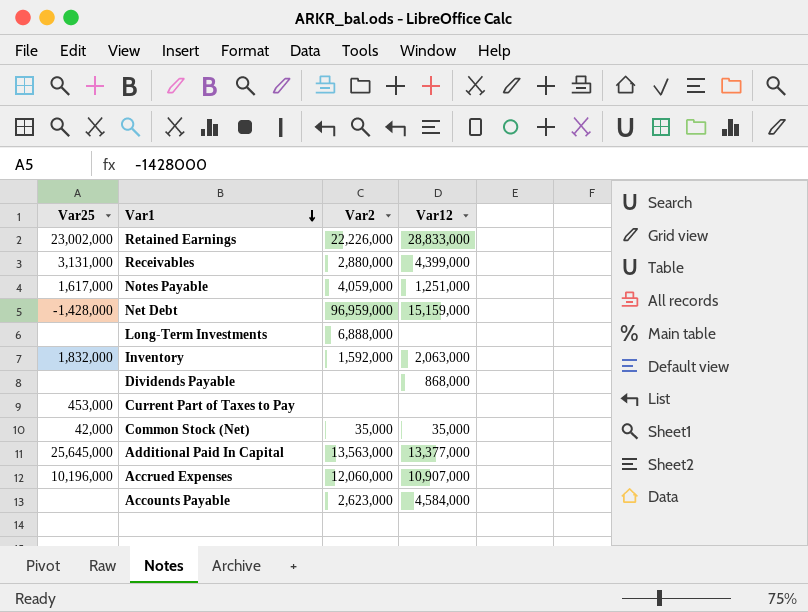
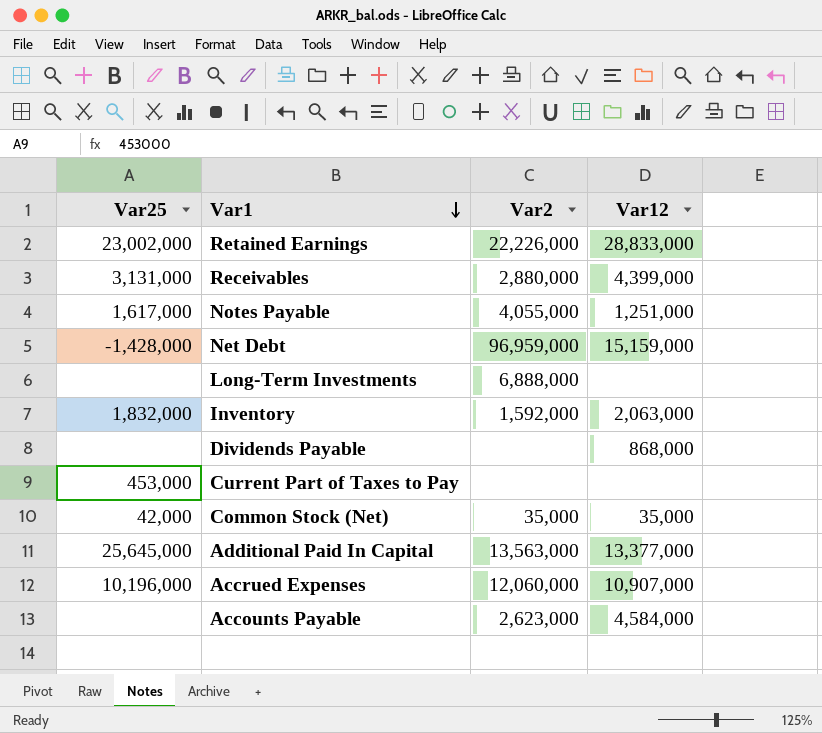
Notes Payable | Var2: 4,059,000 -> 4,055,000

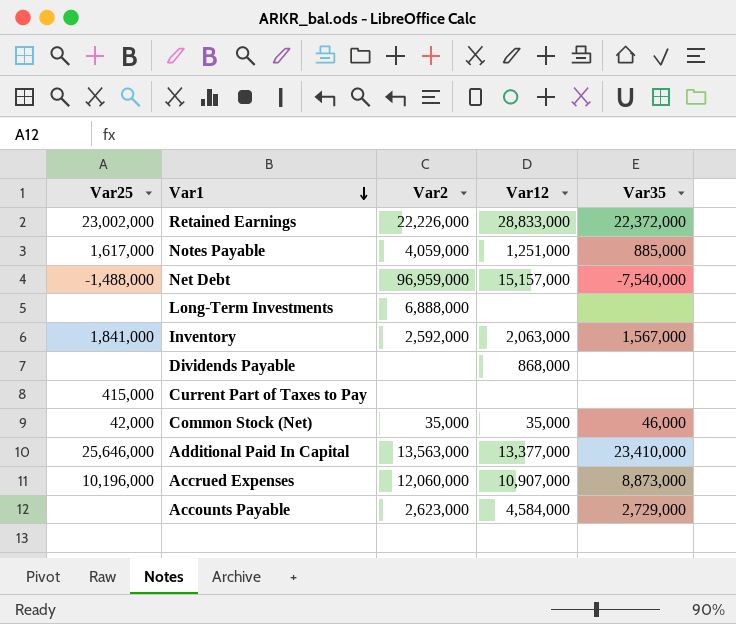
column Var35 | position: none -> 5
row Receivables: 3,131,000 | 2,880,000 | 4,399,000 -> none
Notes Payable | Var2: 4,055,000 -> 4,059,000
Net Debt | Var25: -1,428,000 -> -1,488,000
Net Debt | Var12: 15,159,000 -> 15,157,000
Inventory | Var25: 1,832,000 -> 1,841,000
Inventory | Var2: 1,592,000 -> 2,592,000
Current Part of Taxes to Pay | Var25: 453,000 -> 415,000
Additional Paid In Capital | Var25: 25,645,000 -> 25,646,000

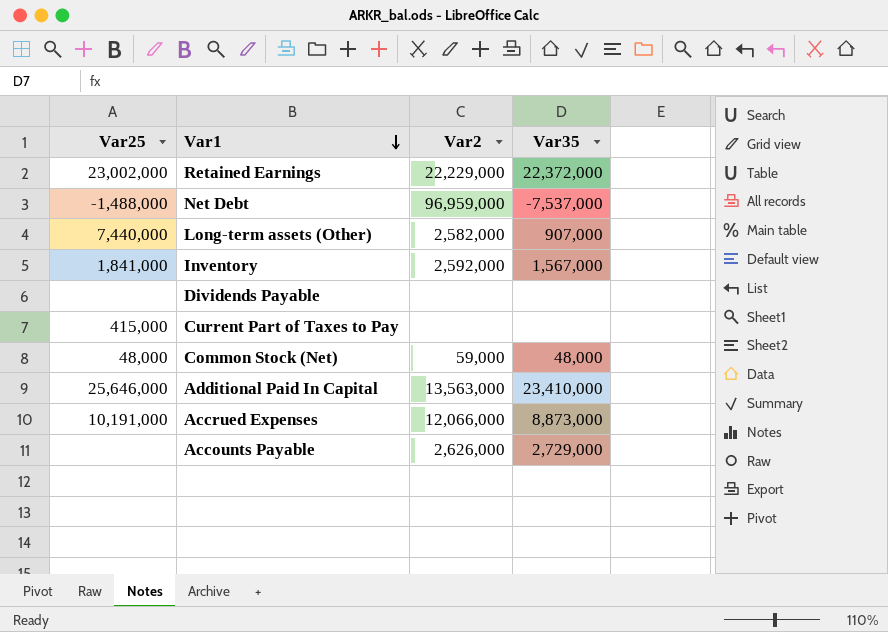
column Var12 | position: 4 -> none
row Notes Payable: 1,617,000 | 4,059,000 | 1,251,000 | 885,000 -> none
row Long-Term Investments: none | 6,888,000 | none | none -> none
Retained Earnings | Var2: 22,226,000 -> 22,229,000
Net Debt | Var35: -7,540,000 -> -7,537,000
row Long-term assets (Other): none -> 7,440,000 | 2,582,000 | 907,000
Common Stock (Net) | Var25: 42,000 -> 48,000
Common Stock (Net) | Var2: 35,000 -> 59,000
Common Stock (Net) | Var35: 46,000 -> 48,000
Accrued Expenses | Var25: 10,196,000 -> 10,191,000
Accrued Expenses | Var2: 12,060,000 -> 12,066,000
Accounts Payable | Var2: 2,623,000 -> 2,626,000

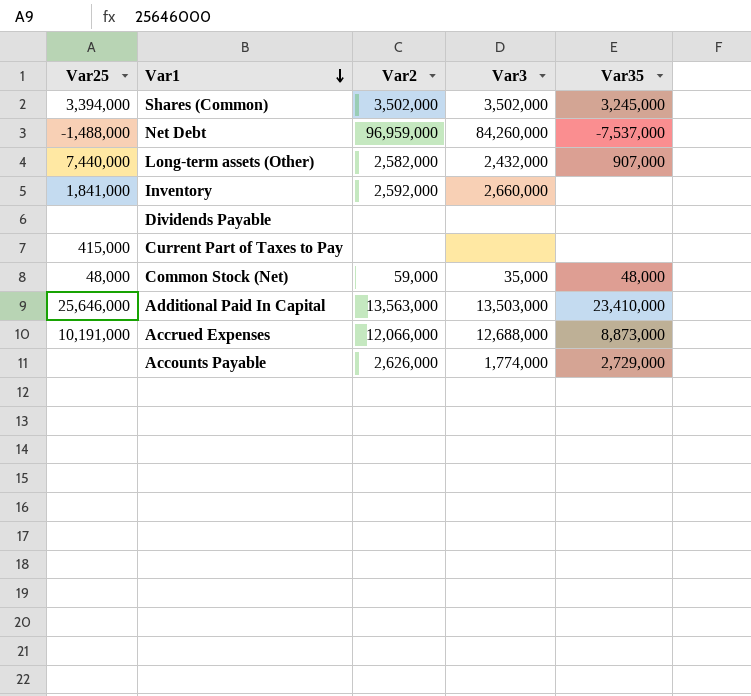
column Var3 | position: none -> 4
row Retained Earnings: 23,002,000 | 22,229,000 | 22,372,000 -> none
row Shares (Common): none -> 3,394,000 | 3,502,000 | 3,502,000 | 3,245,000
Inventory | Var35: 1,567,000 -> none

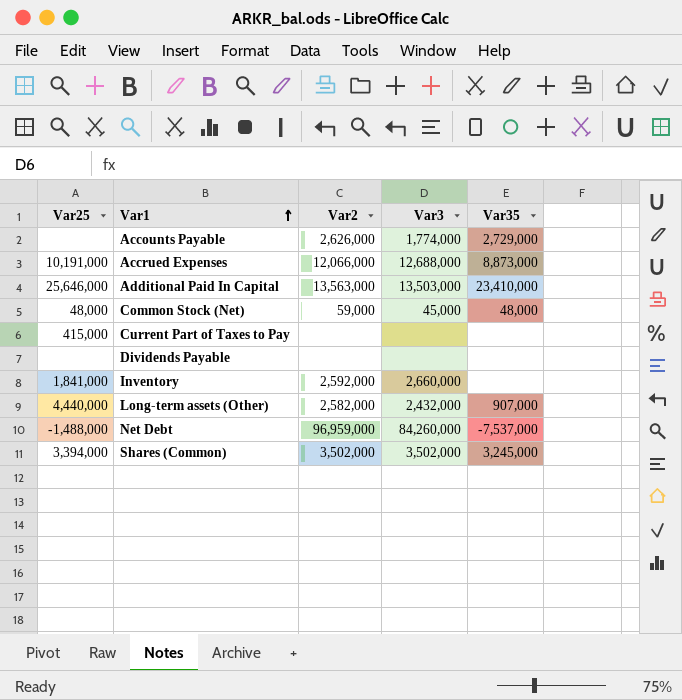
row order: Var1 descending -> Var1 ascending
Common Stock (Net) | Var3: 35,000 -> 45,000
Long-term assets (Other) | Var25: 7,440,000 -> 4,440,000

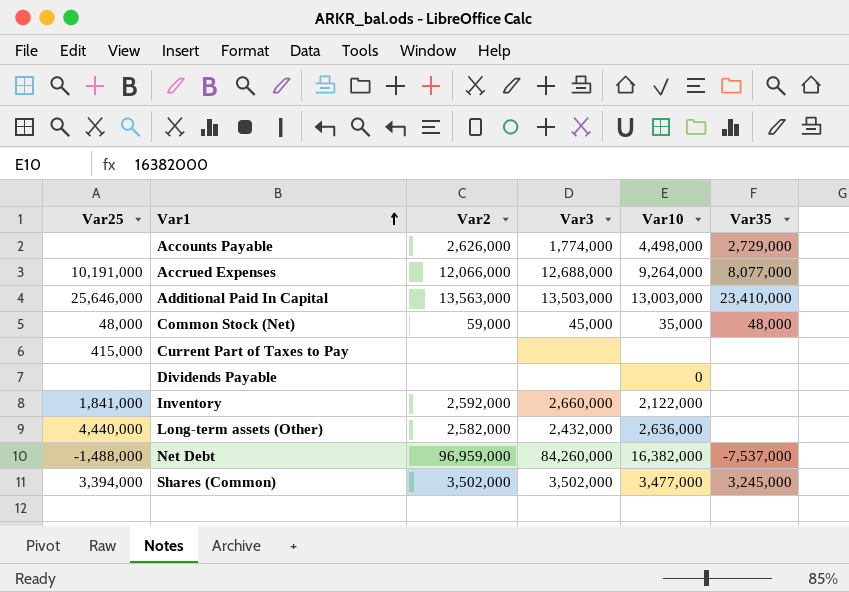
column Var10 | position: none -> 5
Accrued Expenses | Var35: 8,873,000 -> 8,077,000
Long-term assets (Other) | Var35: 907,000 -> none

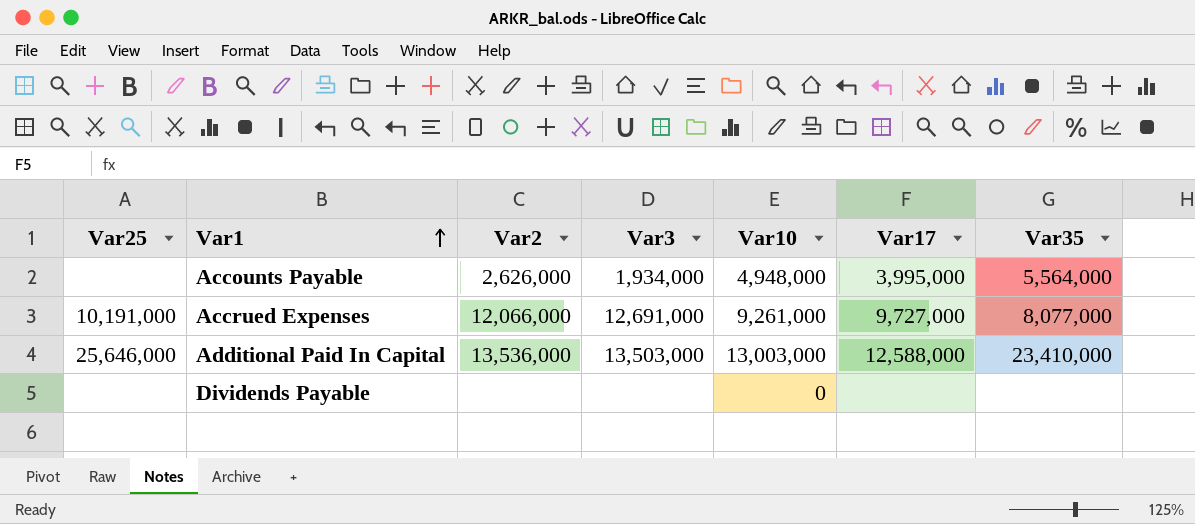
column Var17 | position: none -> 6
row Common Stock (Net): 48,000 | 59,000 | 45,000 | 35,000 | 48,000 -> none
row Current Part of Taxes to Pay: 415,000 | none | none | none | none -> none
row Inventory: 1,841,000 | 2,592,000 | 2,660,000 | 2,122,000 | none -> none
row Long-term assets (Other): 4,440,000 | 2,582,000 | 2,432,000 | 2,636,000 | none -> none
row Net Debt: -1,488,000 | 96,959,000 | 84,260,000 | 16,382,000 | -7,537,000 -> none
row Shares (Common): 3,394,000 | 3,502,000 | 3,502,000 | 3,477,000 | 3,245,000 -> none
Accounts Payable | Var3: 1,774,000 -> 1,934,000
Accounts Payable | Var10: 4,498,000 -> 4,948,000
Accounts Payable | Var35: 2,729,000 -> 5,564,000
Accrued Expenses | Var3: 12,688,000 -> 12,691,000
Accrued Expenses | Var10: 9,264,000 -> 9,261,000
Additional Paid In Capital | Var2: 13,563,000 -> 13,536,000

